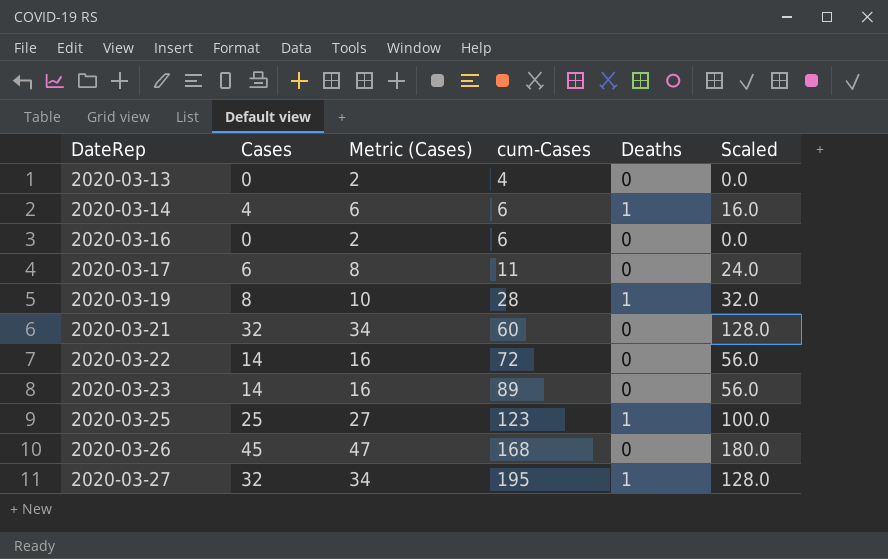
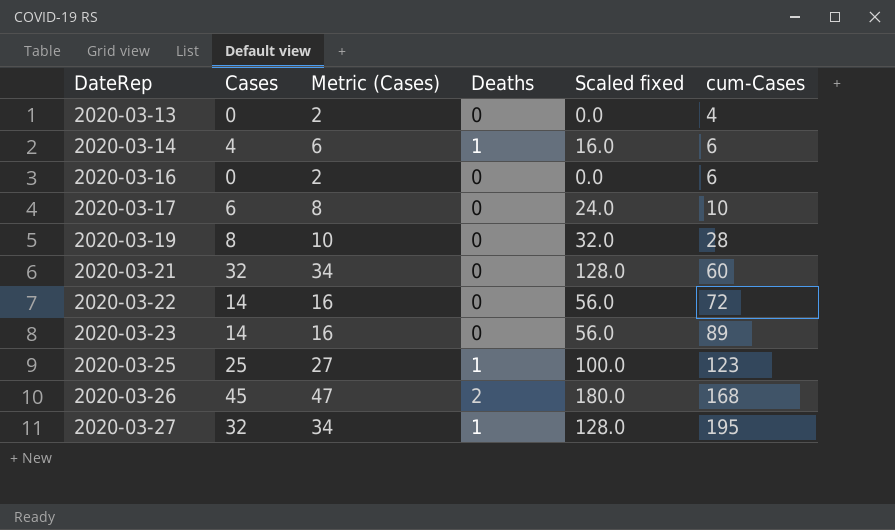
column name: Scaled -> Scaled fixed
column cum-Cases | position: 4 -> 6
2020-03-17 | cum-Cases: 11 -> 10
2020-03-19 | Deaths: 1 -> 0
2020-03-26 | Deaths: 0 -> 2

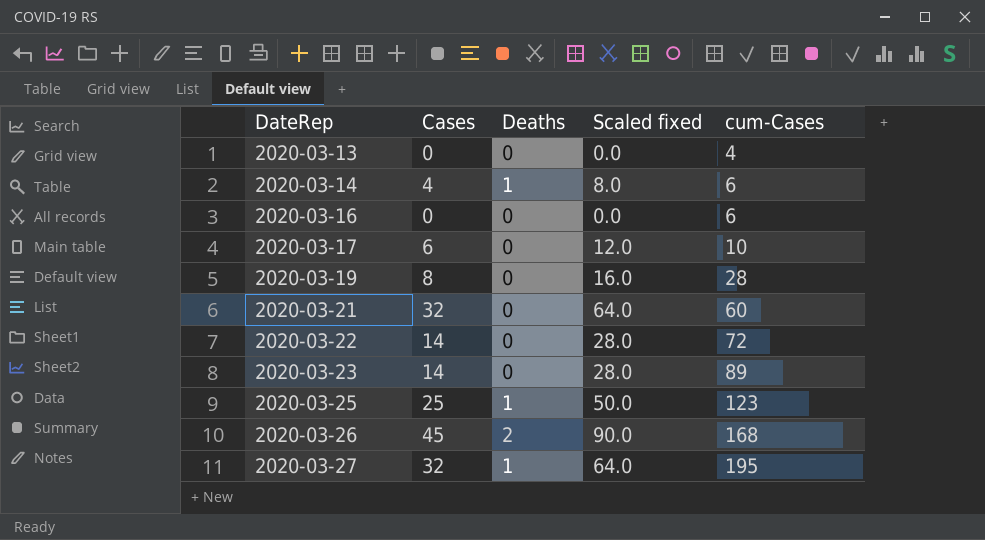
column Metric (Cases) | formula: [Cases] + 2 -> none
column Scaled fixed | formula: [Cases] * 4 -> [Cases] * 2

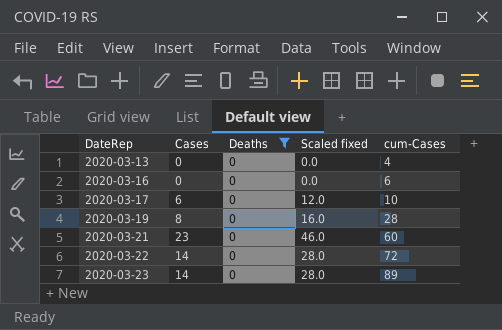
filter: none -> Deaths = 0
2020-03-21 | Cases: 32 -> 23
2020-03-21 | Scaled fixed: 64.0 -> 46.0

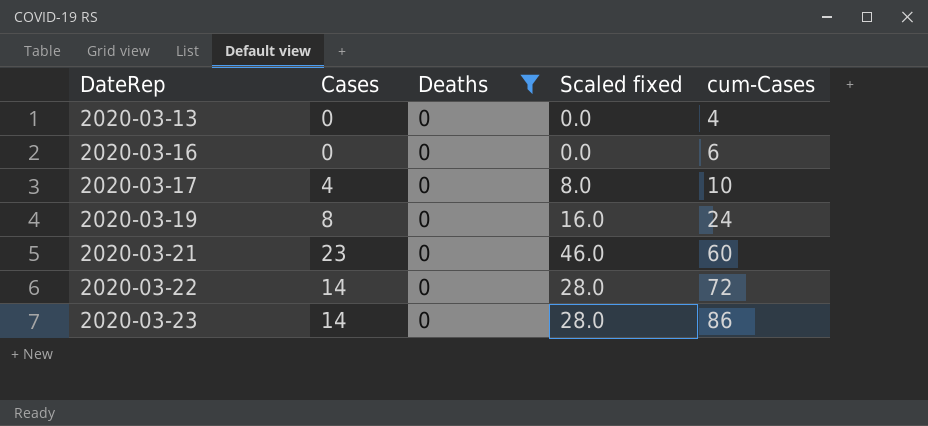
2020-03-17 | Cases: 6 -> 4
2020-03-17 | Scaled fixed: 12.0 -> 8.0
2020-03-19 | cum-Cases: 28 -> 24
2020-03-23 | cum-Cases: 89 -> 86

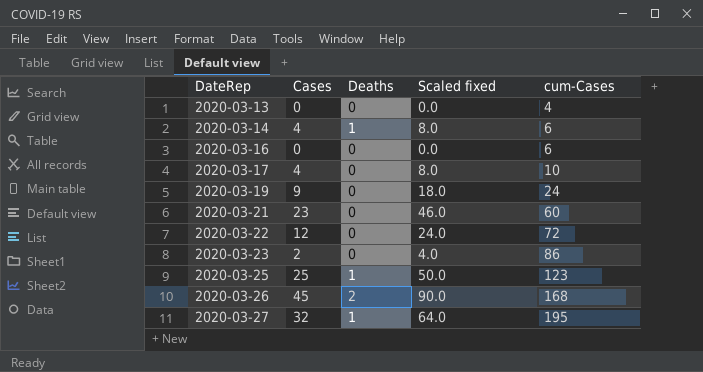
filter: Deaths = 0 -> none
2020-03-19 | Cases: 8 -> 9
2020-03-19 | Scaled fixed: 16.0 -> 18.0
2020-03-22 | Cases: 14 -> 12
2020-03-22 | Scaled fixed: 28.0 -> 24.0
2020-03-23 | Cases: 14 -> 2
2020-03-23 | Scaled fixed: 28.0 -> 4.0

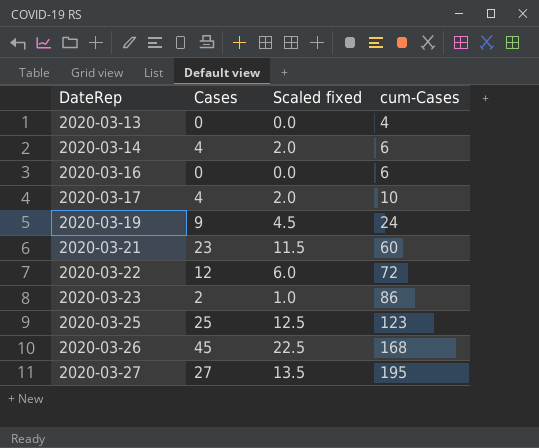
column Deaths | position: 3 -> none
column Scaled fixed | formula: [Cases] * 2 -> [Cases] * 0.5
2020-03-27 | Cases: 32 -> 27

